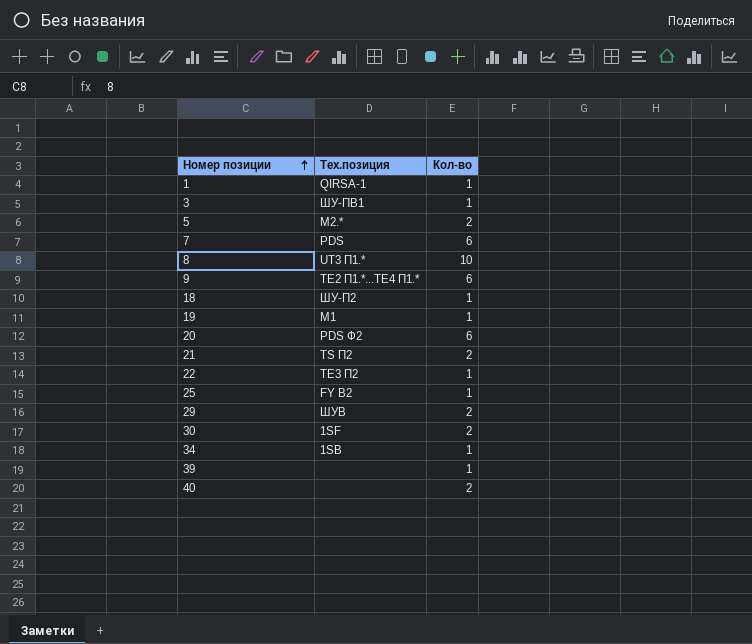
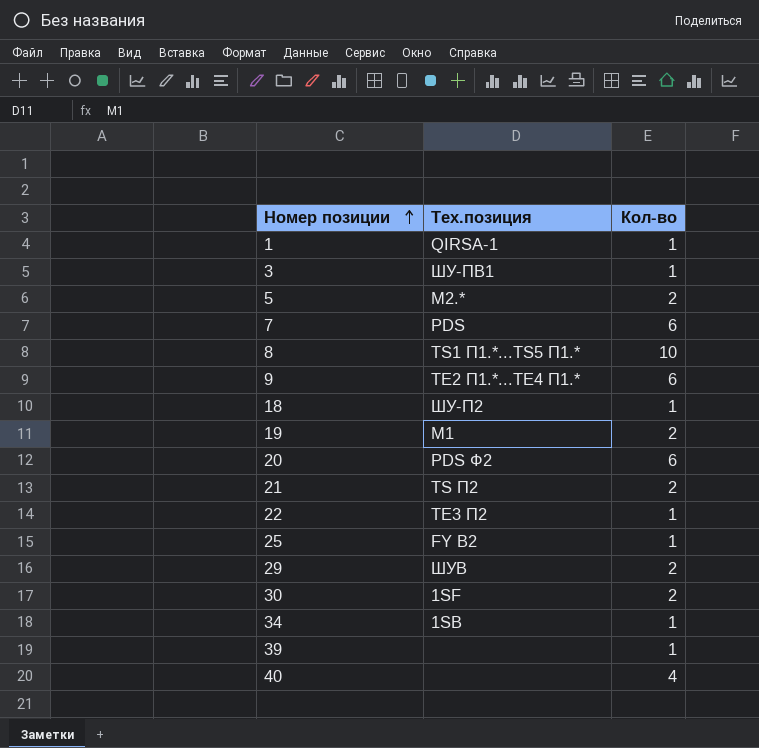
8 | Тех.позиция: UT3 П1.* -> TS1 П1.*...TS5 П1.*
19 | Кол-во: 1 -> 2
40 | Кол-во: 2 -> 4

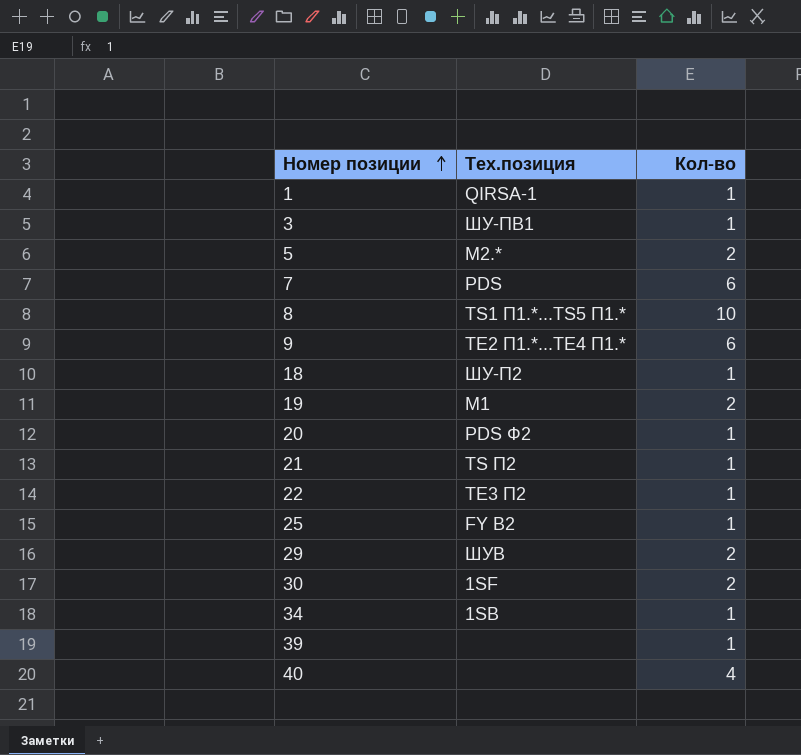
20 | Кол-во: 6 -> 1
21 | Кол-во: 2 -> 1

